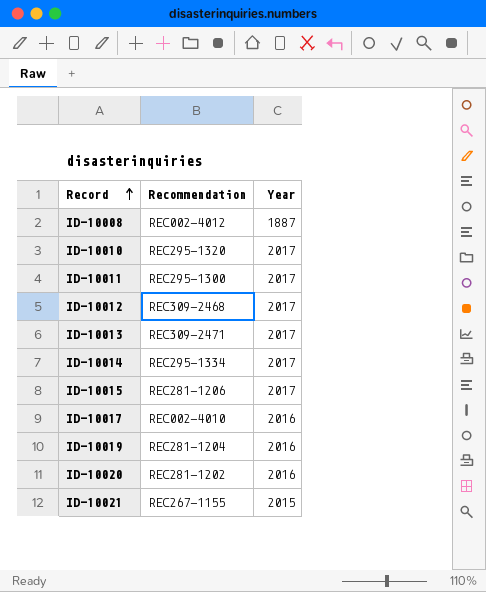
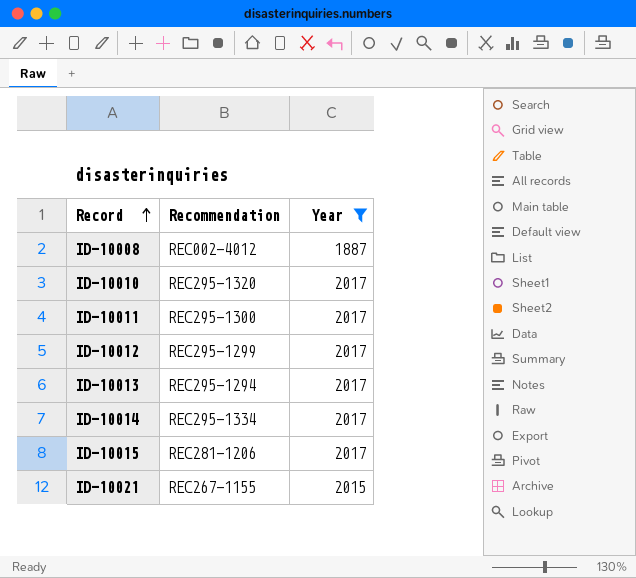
filter: none -> Year != 2016
ID-10012 | Recommendation: REC309-2468 -> REC295-1299
ID-10013 | Recommendation: REC309-2471 -> REC295-1294

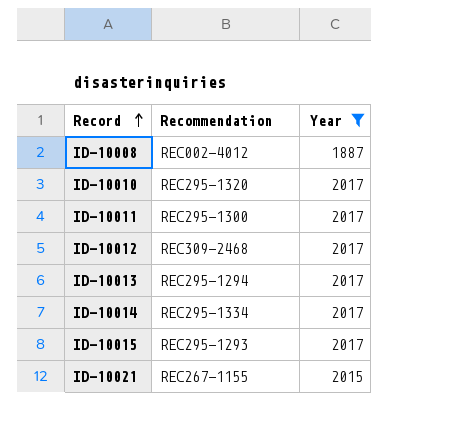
ID-10012 | Recommendation: REC295-1299 -> REC309-2468
ID-10015 | Recommendation: REC281-1206 -> REC295-1293

